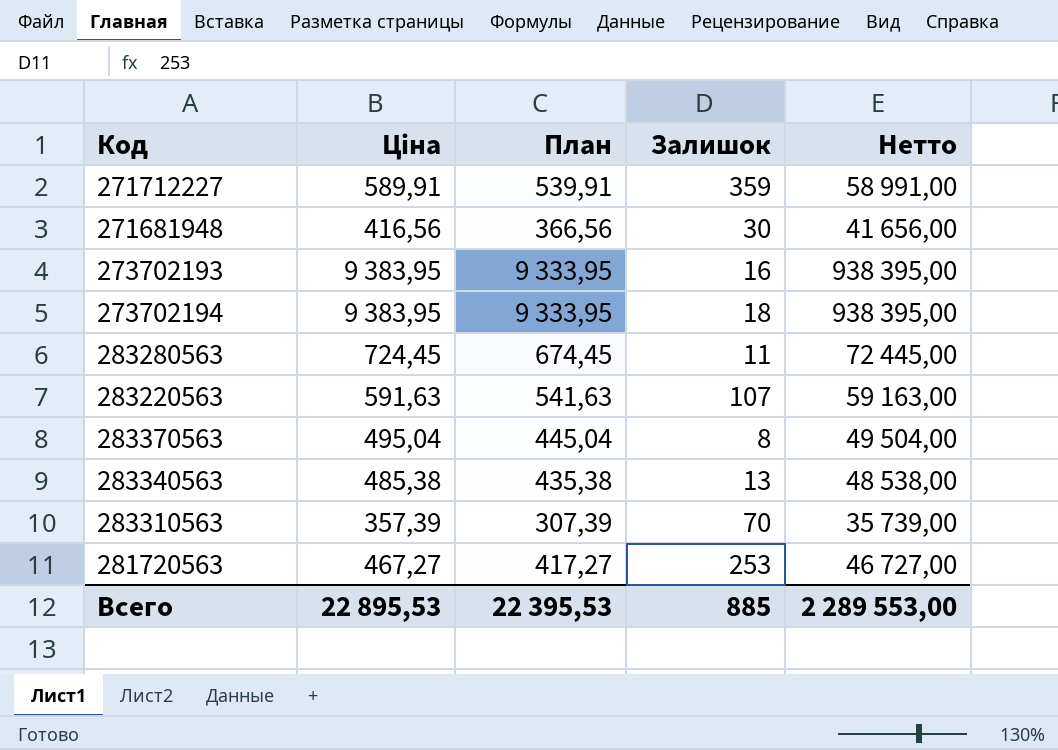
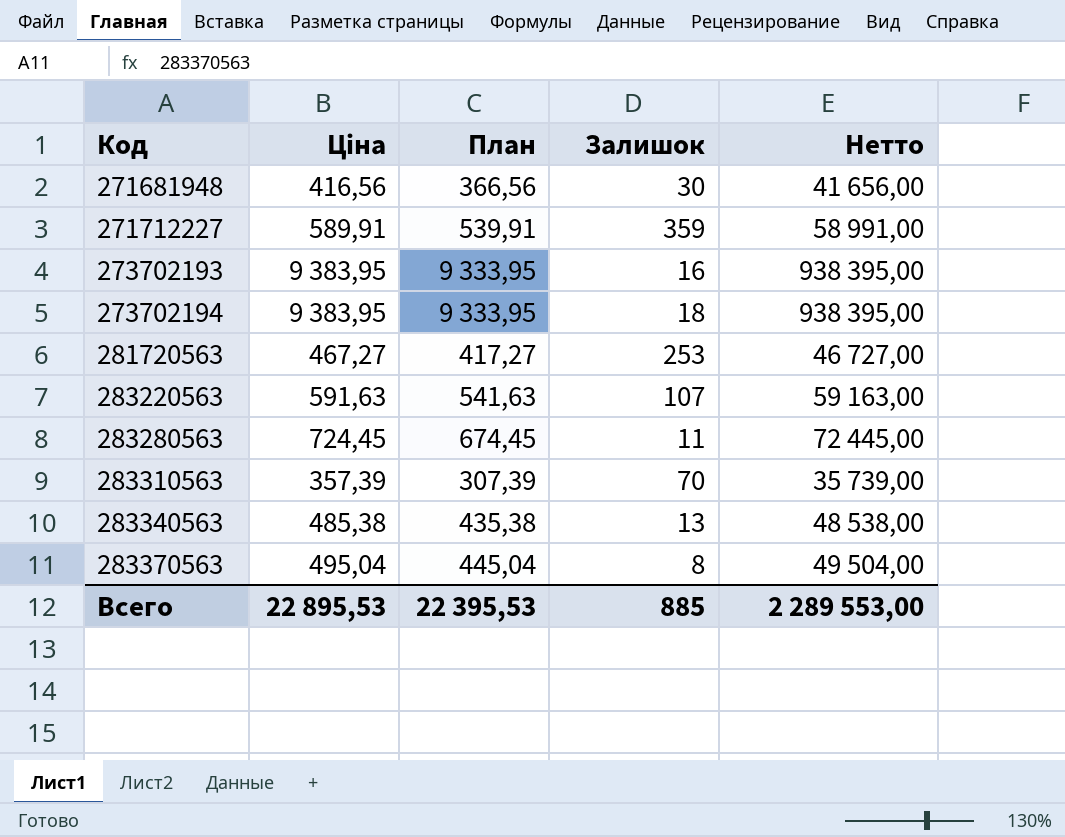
row order: none -> Код ascending

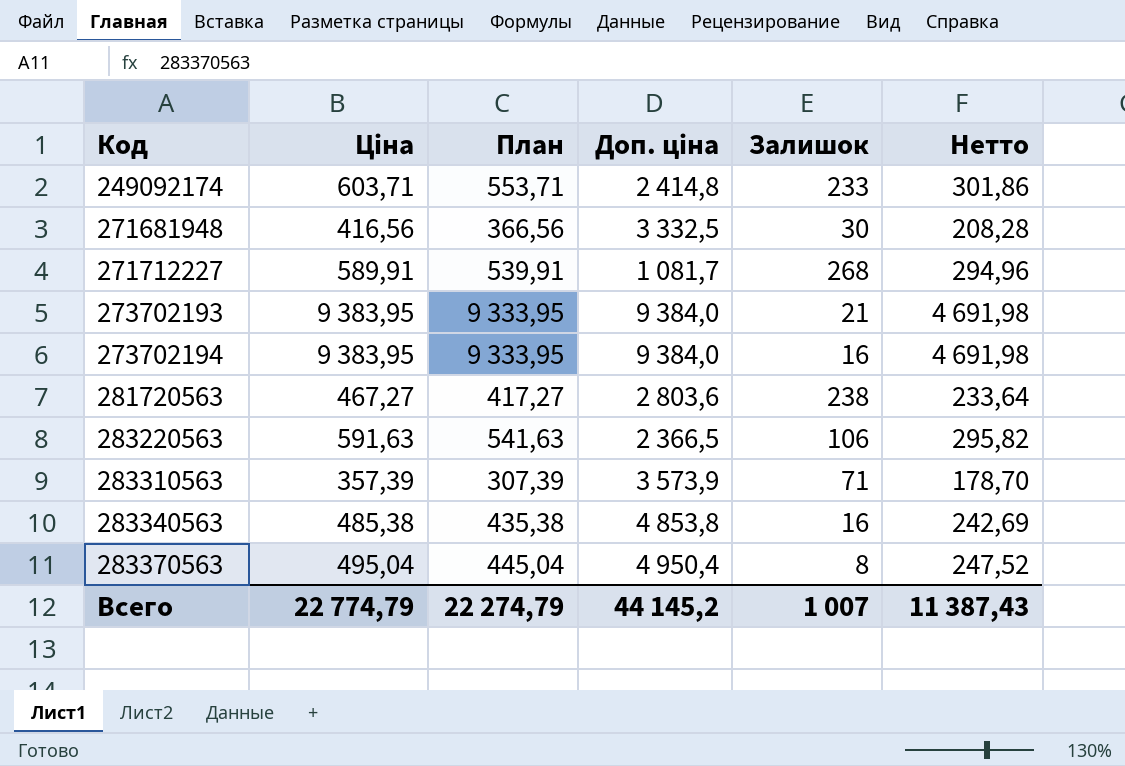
column Доп. ціна | position: none -> 4
column Нетто | formula: [Ціна] * 100 -> [Ціна] * 0,5
row 283280563: 724,45 | 674,45 | 11 | 72 445,00 -> none
row 249092174: none -> 603,71 | 553,71 | 2 414,8 | 233 | 301,86
271712227 | Залишок: 359 -> 268
273702193 | Залишок: 16 -> 21
273702194 | Залишок: 18 -> 16
281720563 | Залишок: 253 -> 238
283220563 | Залишок: 107 -> 106
283310563 | Залишок: 70 -> 71
283340563 | Залишок: 13 -> 16
Всего | Ціна: 22 895,53 -> 22 774,79
Всего | План: 22 395,53 -> 22 274,79
Всего | Залишок: 885 -> 1 007
Всего | Нетто: 2 289 553,00 -> 11 387,43

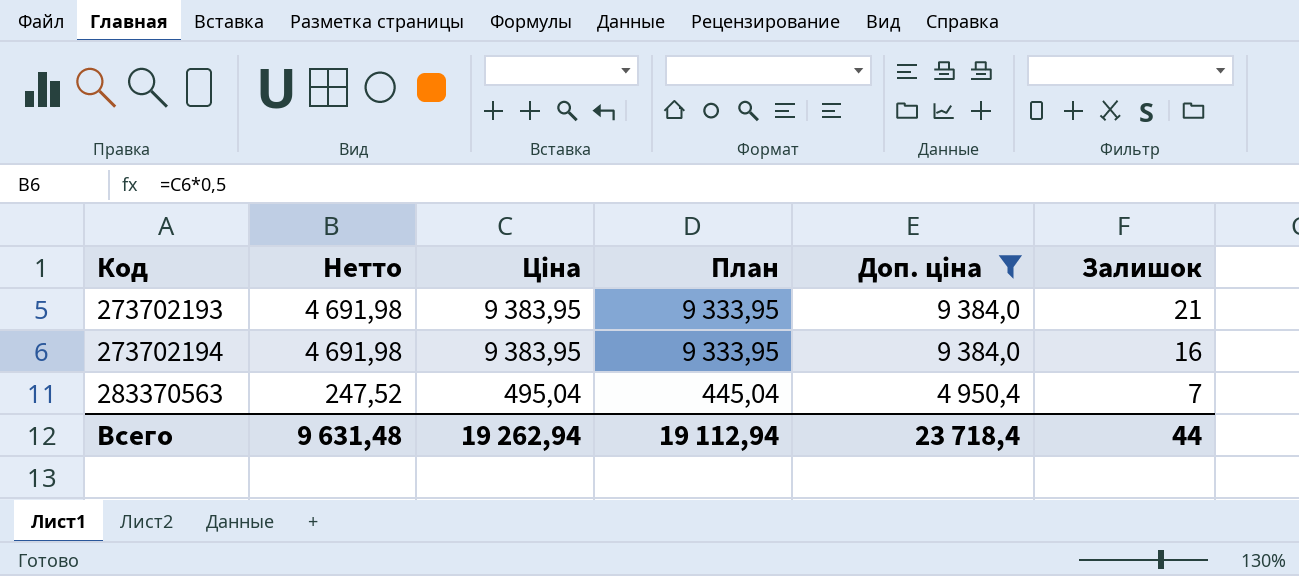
filter: none -> Доп. ціна >= 4 950,4
column Нетто | position: 6 -> 2
283370563 | Залишок: 8 -> 7
Всего | Нетто: 11 387,43 -> 9 631,48
Всего | Ціна: 22 774,79 -> 19 262,94
Всего | План: 22 274,79 -> 19 112,94
Всего | Доп. ціна: 44 145,2 -> 23 718,4
Всего | Залишок: 1 007 -> 44

